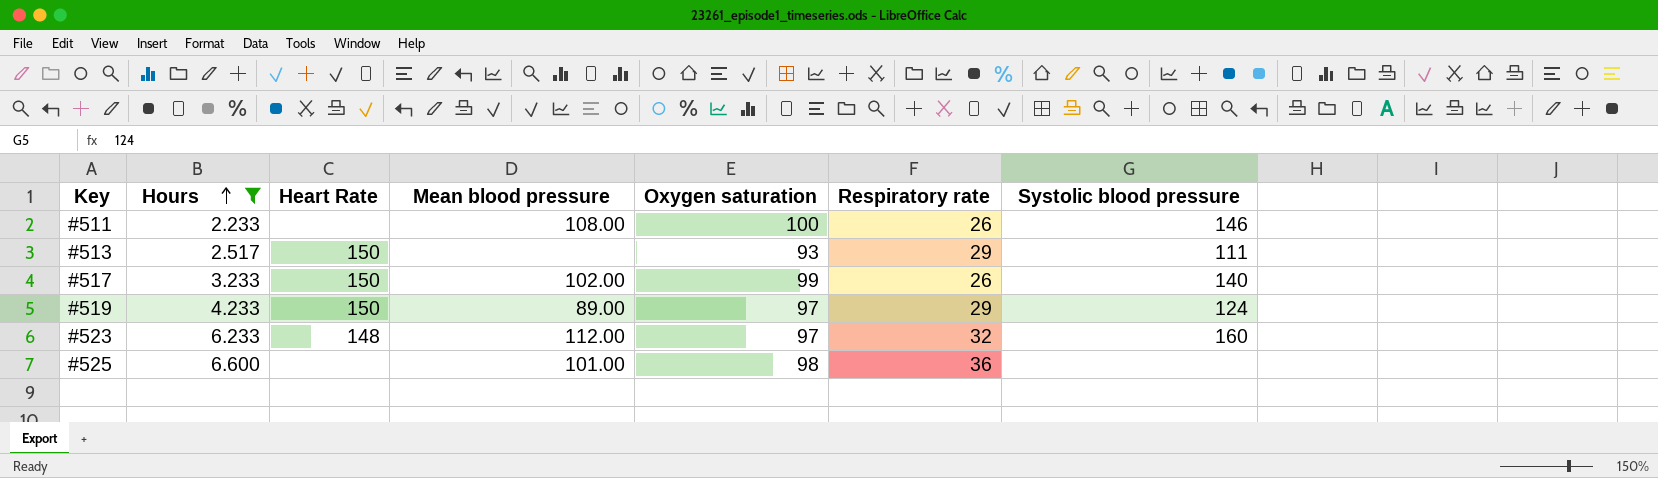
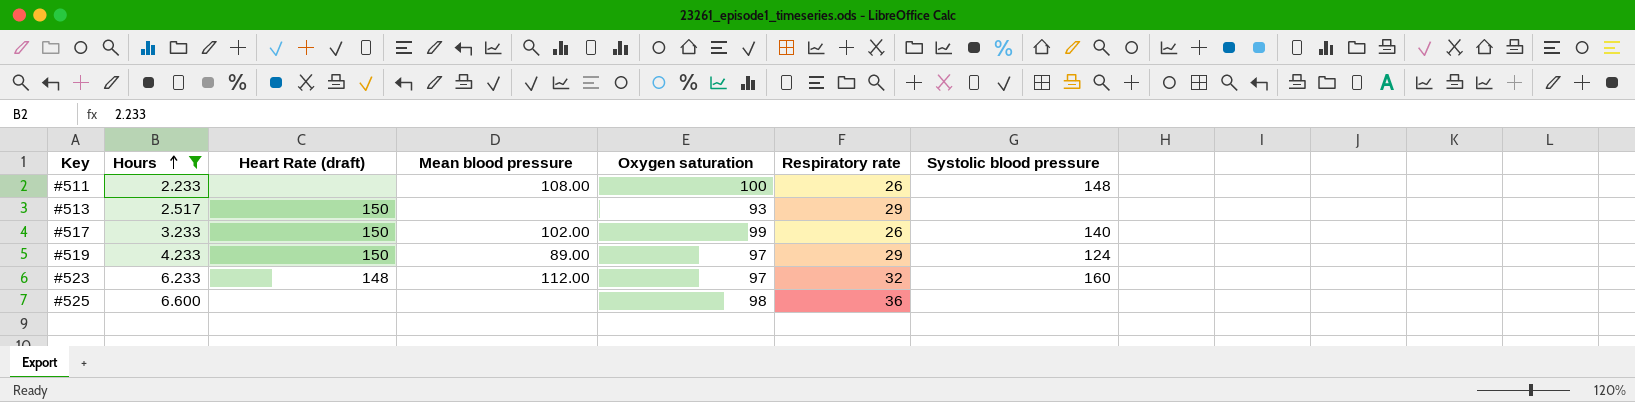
column name: Heart Rate -> Heart Rate (draft)
#511 | Systolic blood pressure: 146 -> 148
#513 | Systolic blood pressure: 111 -> none
#525 | Mean blood pressure: 101.00 -> none

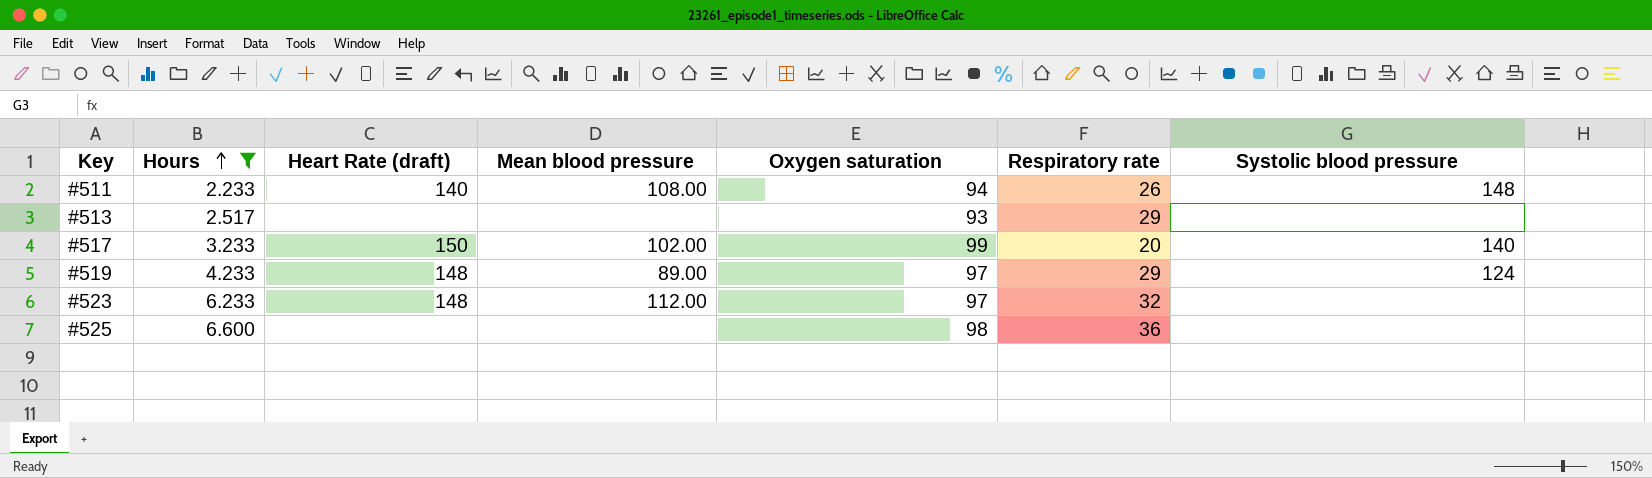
#511 | Heart Rate (draft): none -> 140
#511 | Oxygen saturation: 100 -> 94
#513 | Heart Rate (draft): 150 -> none
#517 | Respiratory rate: 26 -> 20
#519 | Heart Rate (draft): 150 -> 148
#523 | Systolic blood pressure: 160 -> none

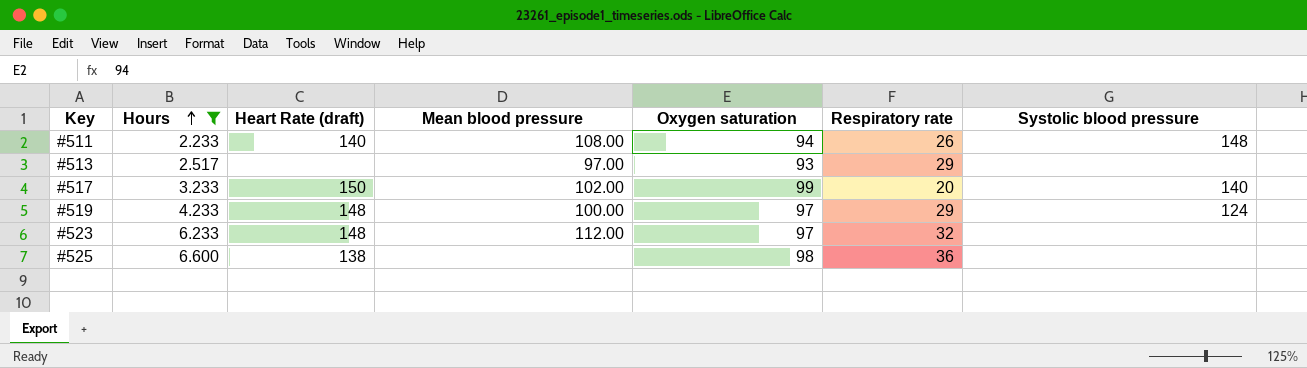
#513 | Mean blood pressure: none -> 97.00
#519 | Mean blood pressure: 89.00 -> 100.00
#525 | Heart Rate (draft): none -> 138

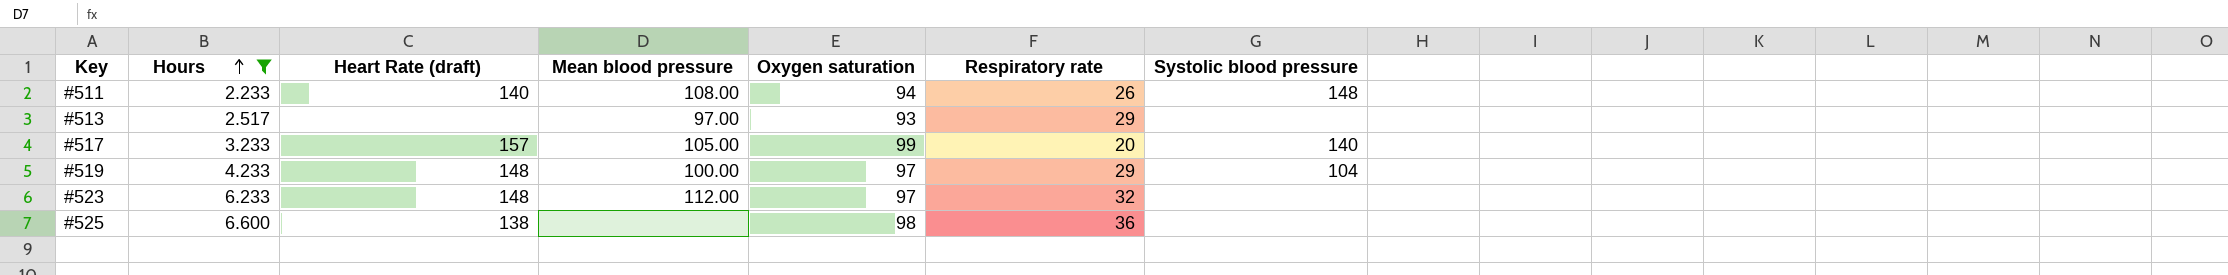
#517 | Heart Rate (draft): 150 -> 157
#517 | Mean blood pressure: 102.00 -> 105.00
#519 | Systolic blood pressure: 124 -> 104

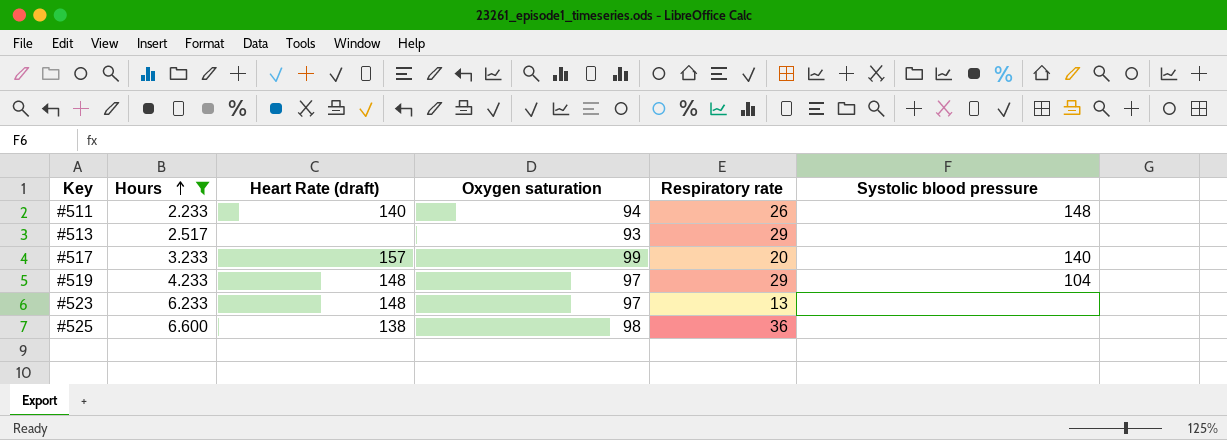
column Mean blood pressure | position: 4 -> none
#523 | Respiratory rate: 32 -> 13

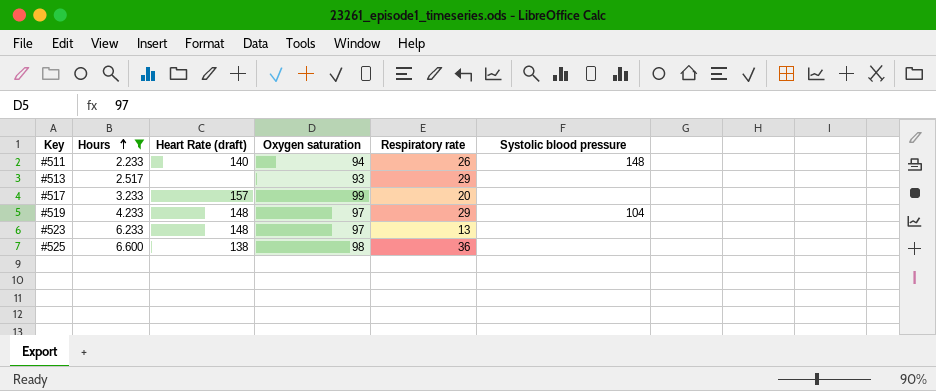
#517 | Systolic blood pressure: 140 -> none

